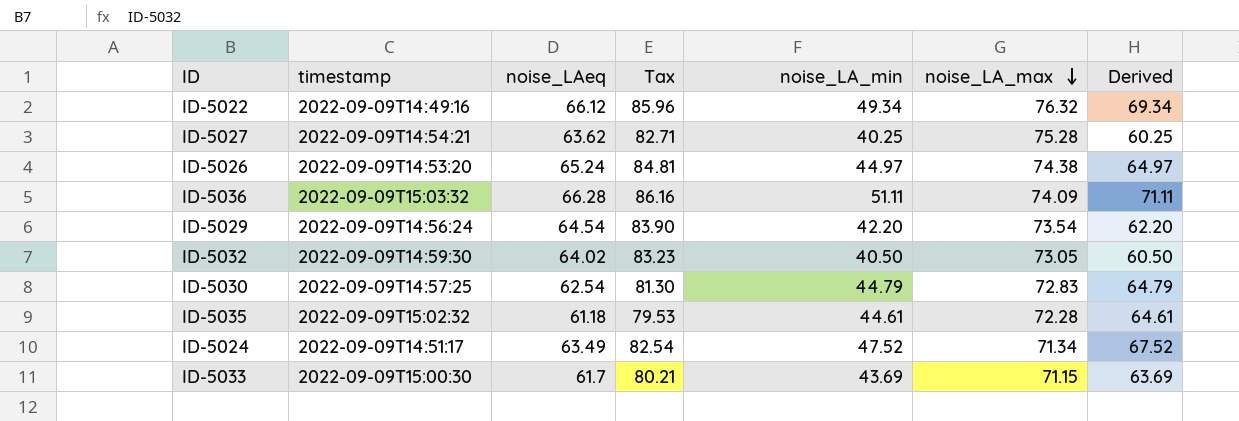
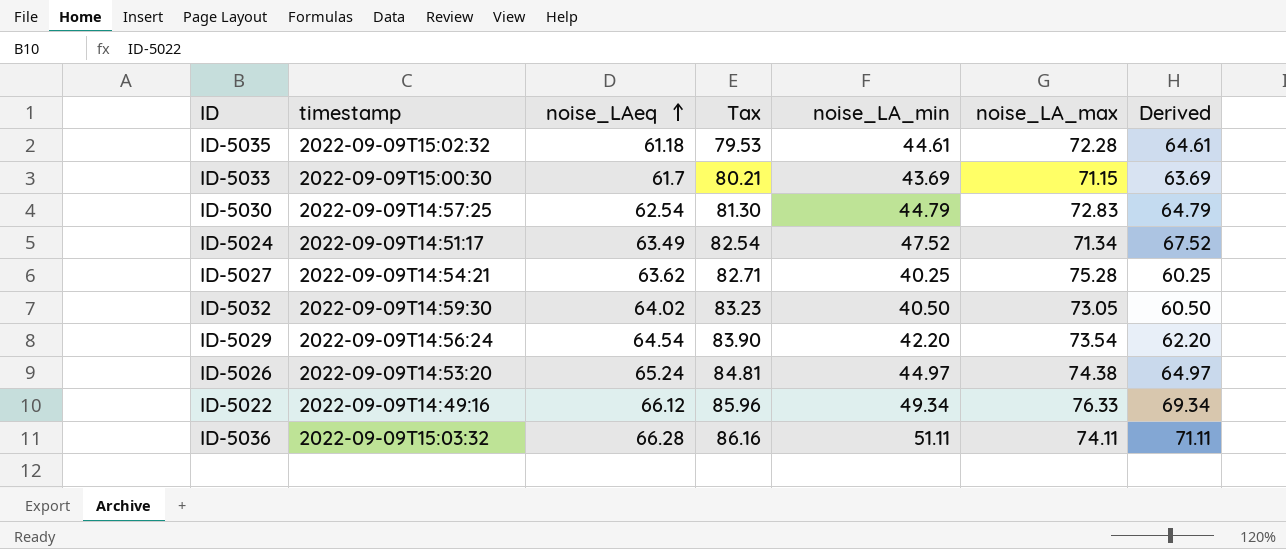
row order: noise_LA_max descending -> noise_LAeq ascending
ID-5022 | noise_LA_max: 76.32 -> 76.33
ID-5036 | noise_LA_max: 74.09 -> 74.11

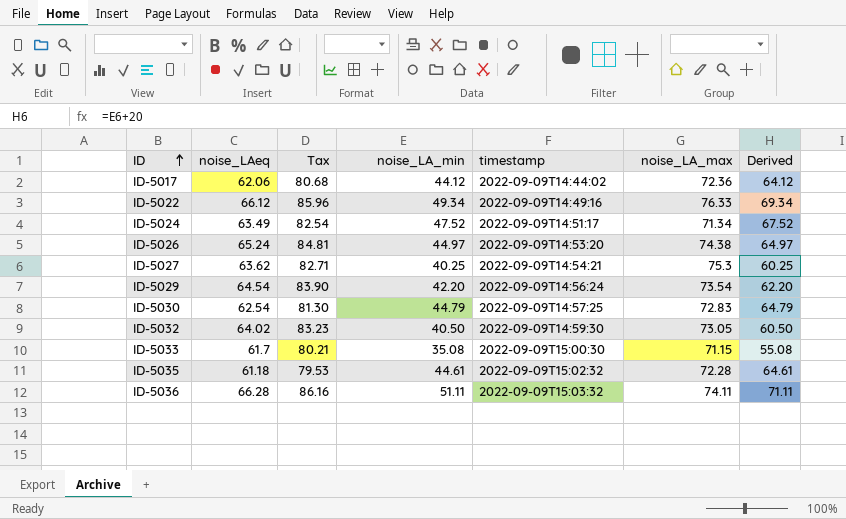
row order: noise_LAeq ascending -> ID ascending
column timestamp | position: 2 -> 5
row ID-5017: none -> 62.06 | 80.68 | 44.12 | 2022-09-09T14:44:02 | 72.36 | 64.12
ID-5027 | noise_LA_max: 75.28 -> 75.3
ID-5033 | noise_LA_min: 43.69 -> 35.08
ID-5033 | Derived: 63.69 -> 55.08

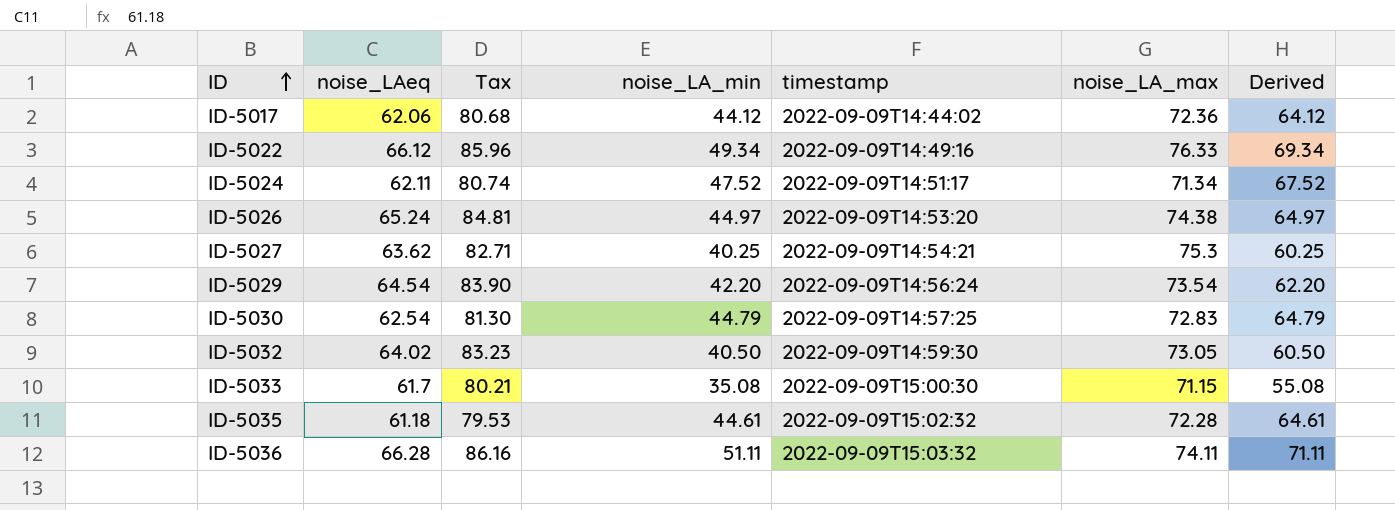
ID-5024 | noise_LAeq: 63.49 -> 62.11
ID-5024 | Tax: 82.54 -> 80.74

